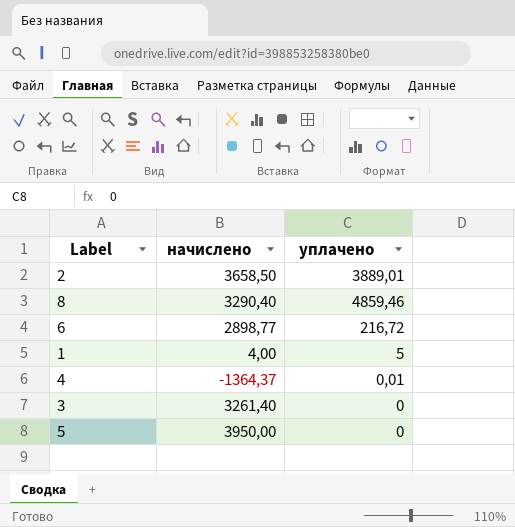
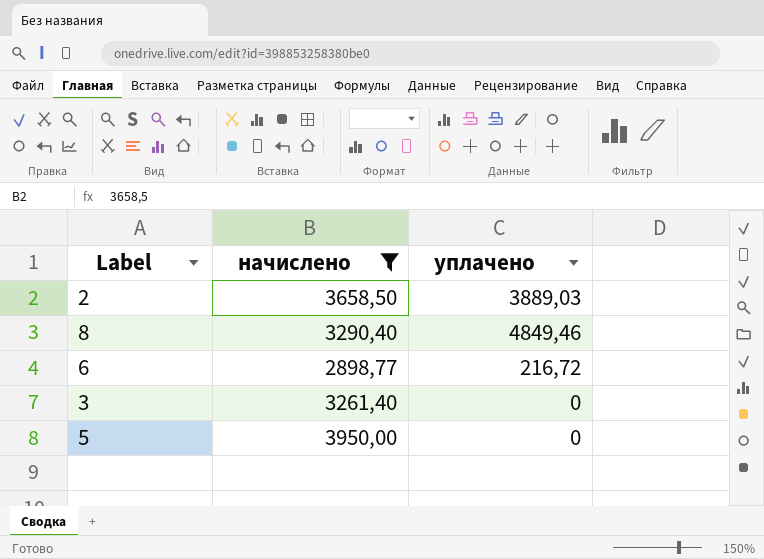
filter: none -> начислено >= 2898,77
2 | уплачено: 3889,01 -> 3889,03
8 | уплачено: 4859,46 -> 4849,46

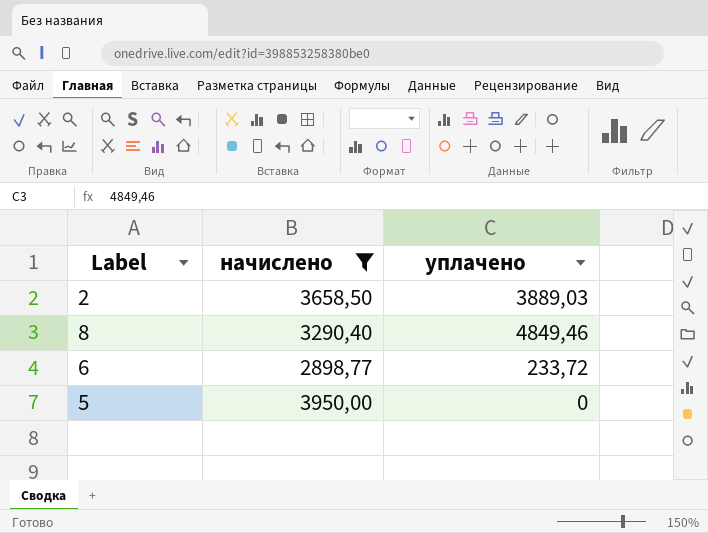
row 3: 3261,40 | 0 -> none
6 | уплачено: 216,72 -> 233,72

